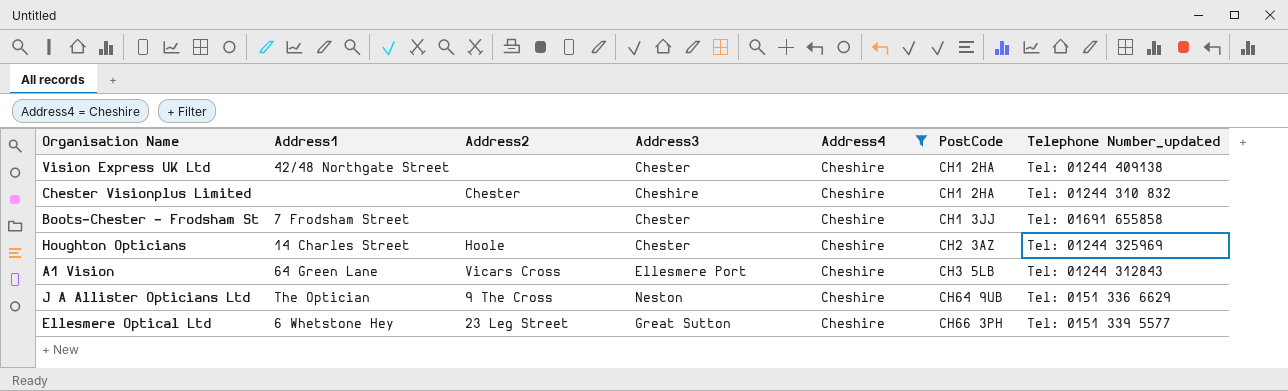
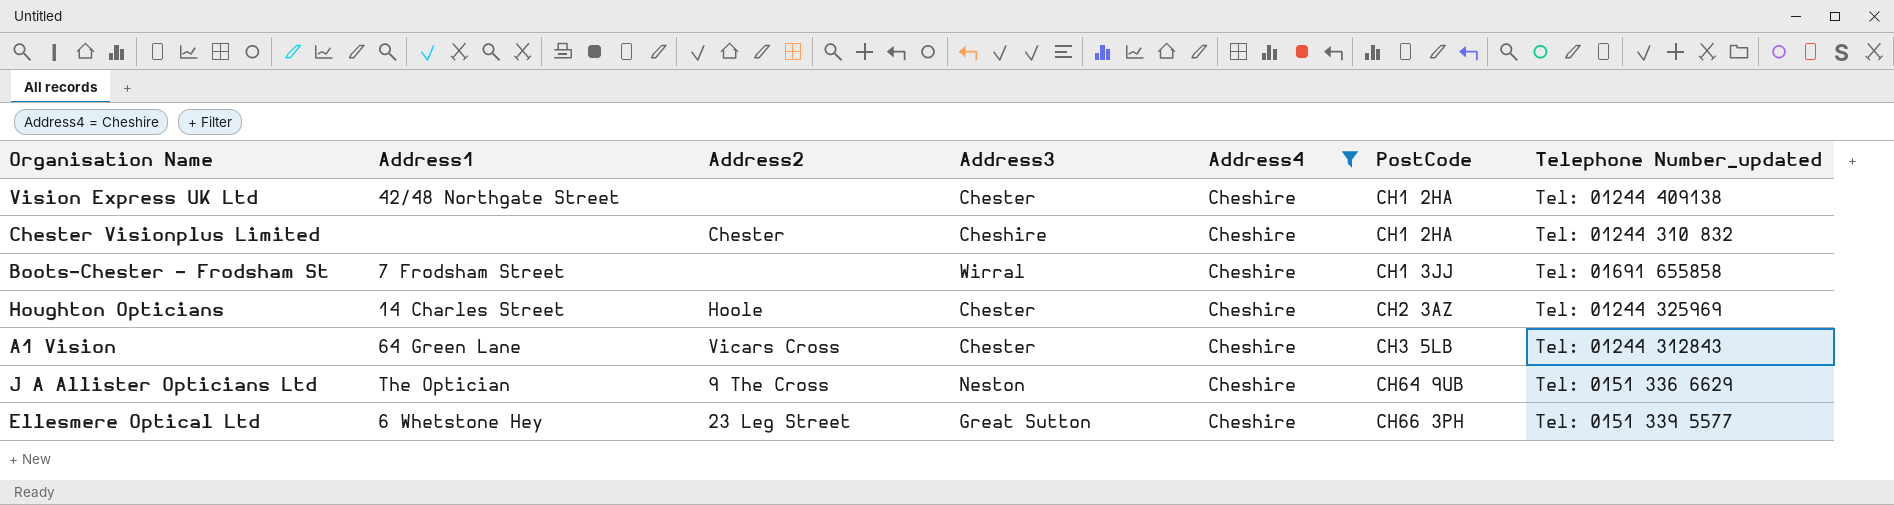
Boots-Chester - Frodsham St | Address3: Chester -> Wirral
A1 Vision | Address3: Ellesmere Port -> Chester

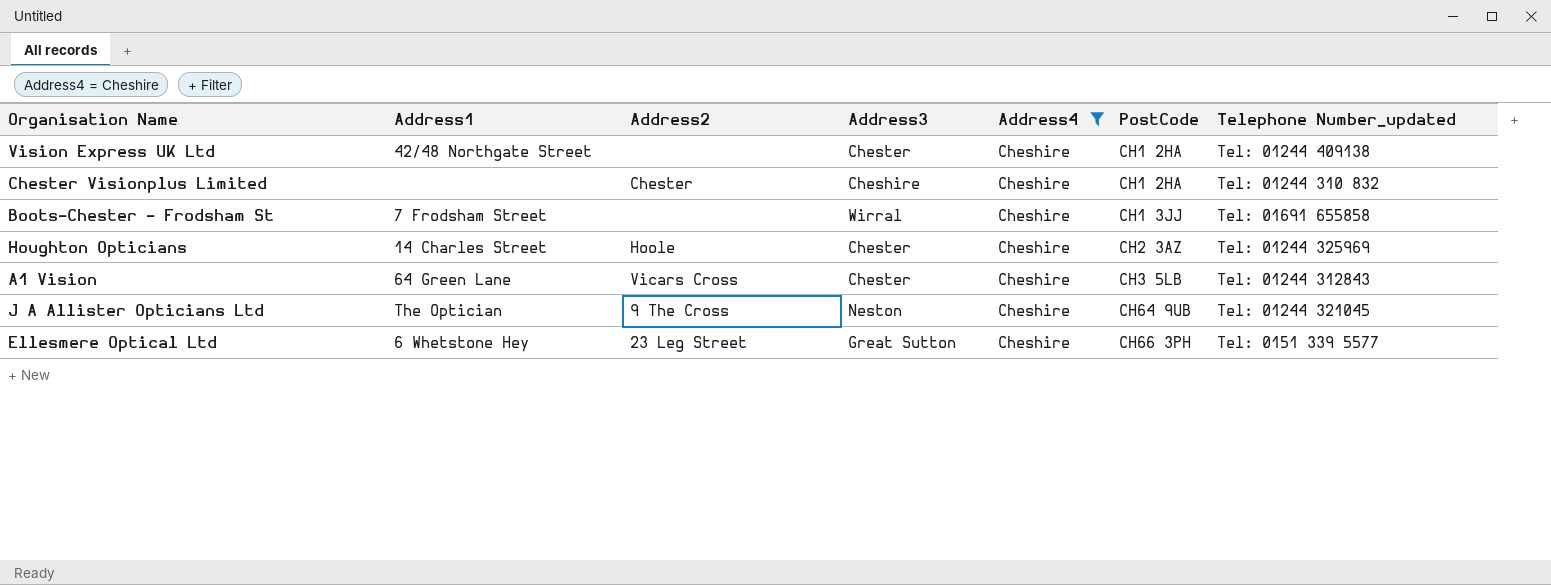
J A Allister Opticians Ltd | Telephone Number_updated: Tel: 0151 336 6629 -> Tel: 01244 321045

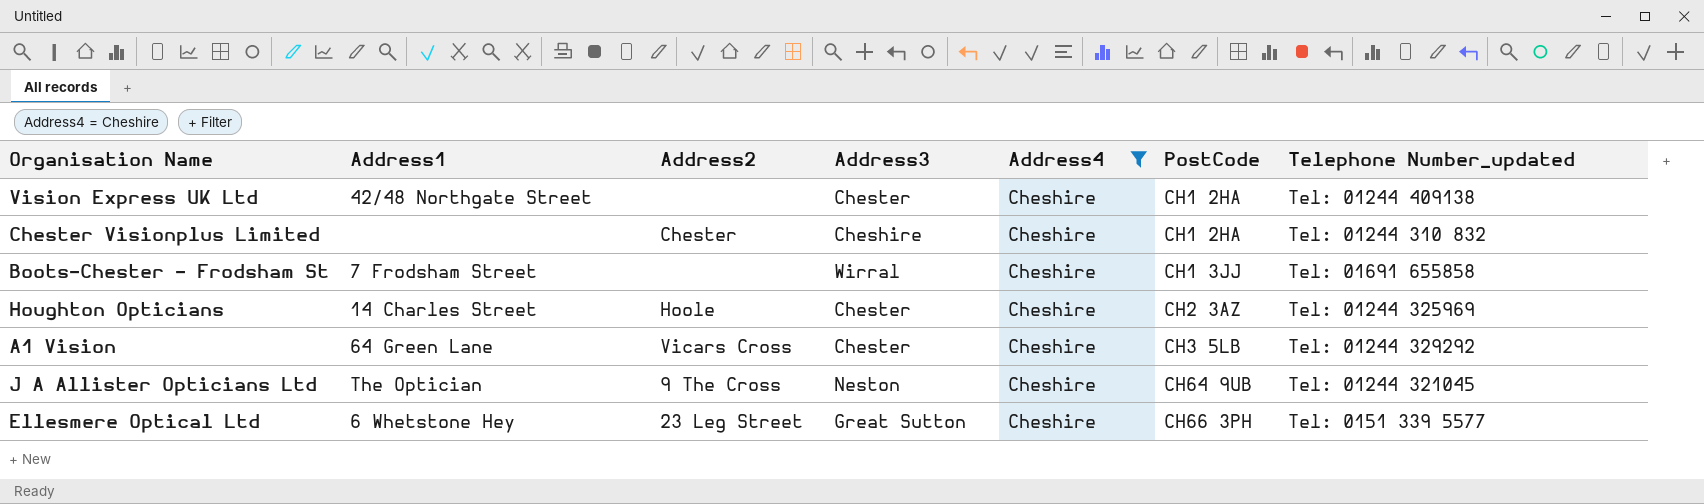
A1 Vision | Telephone Number_updated: Tel: 01244 312843 -> Tel: 01244 329292

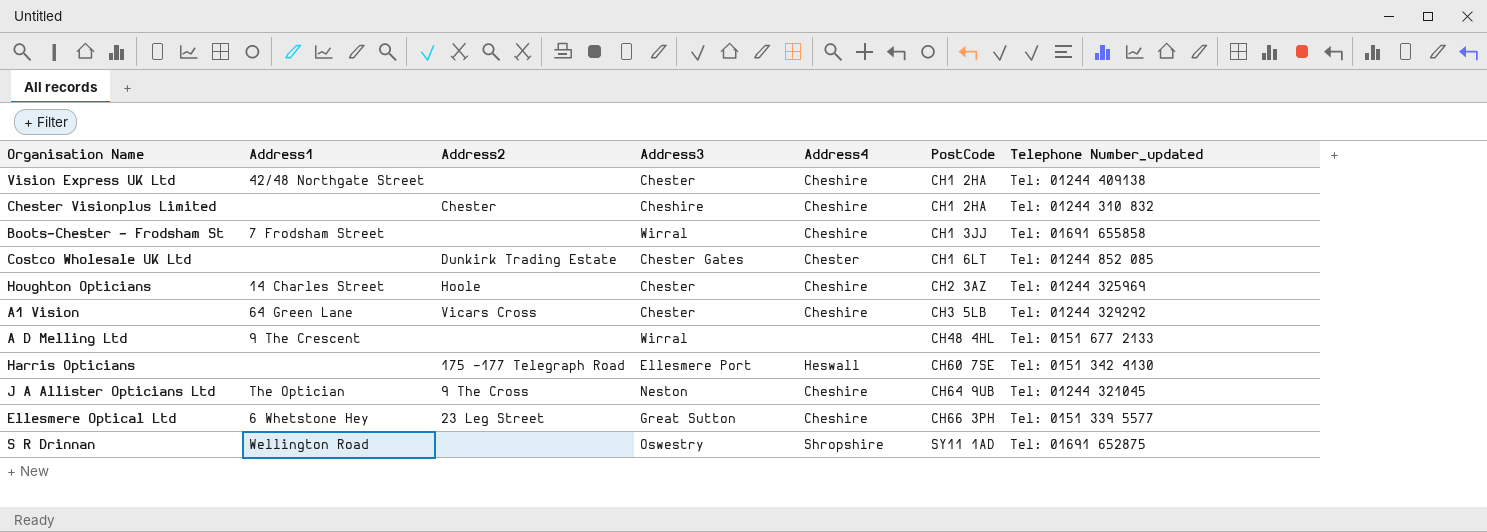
filter: Address4 = Cheshire -> none

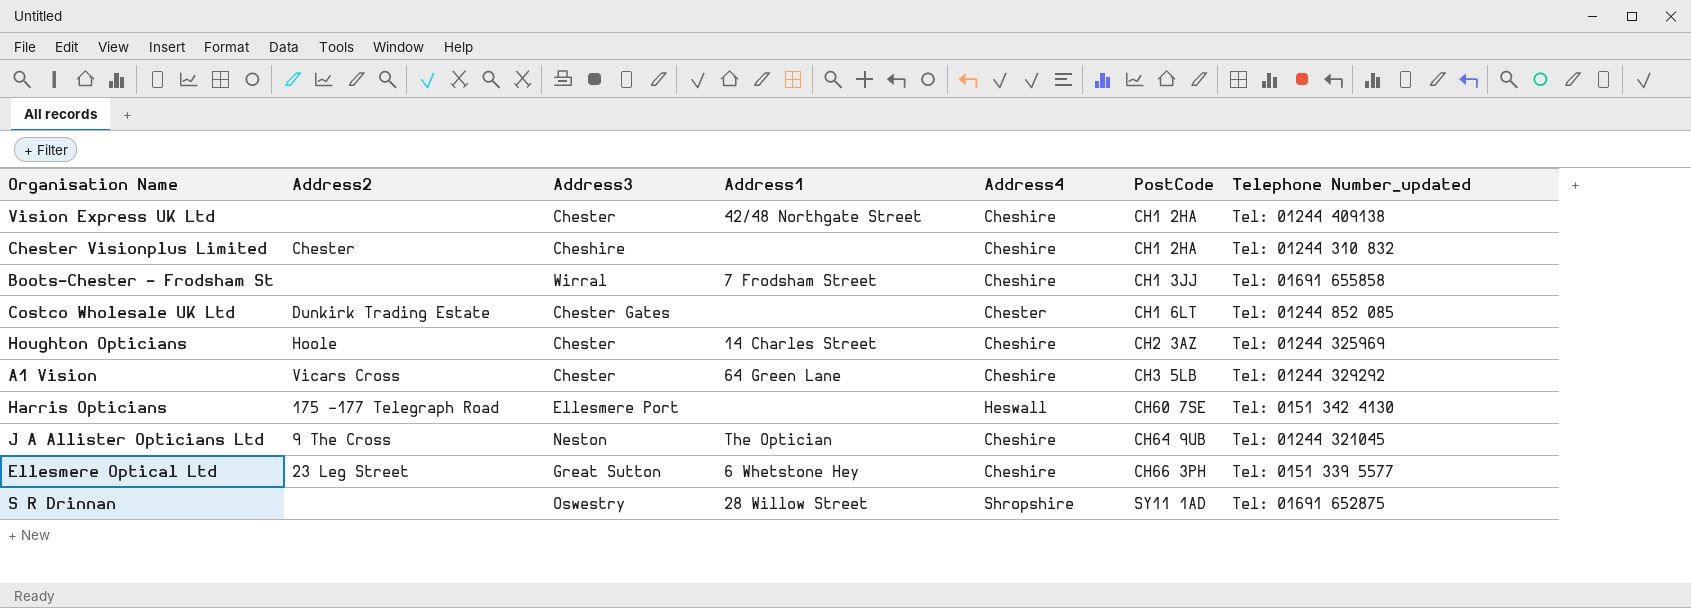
column Address1 | position: 2 -> 4
row A D Melling Ltd: 9 The Crescent | none | Wirral | none | CH48 4HL | Tel: 0151 677 2133 -> none
S R Drinnan | Address1: Wellington Road -> 28 Willow Street

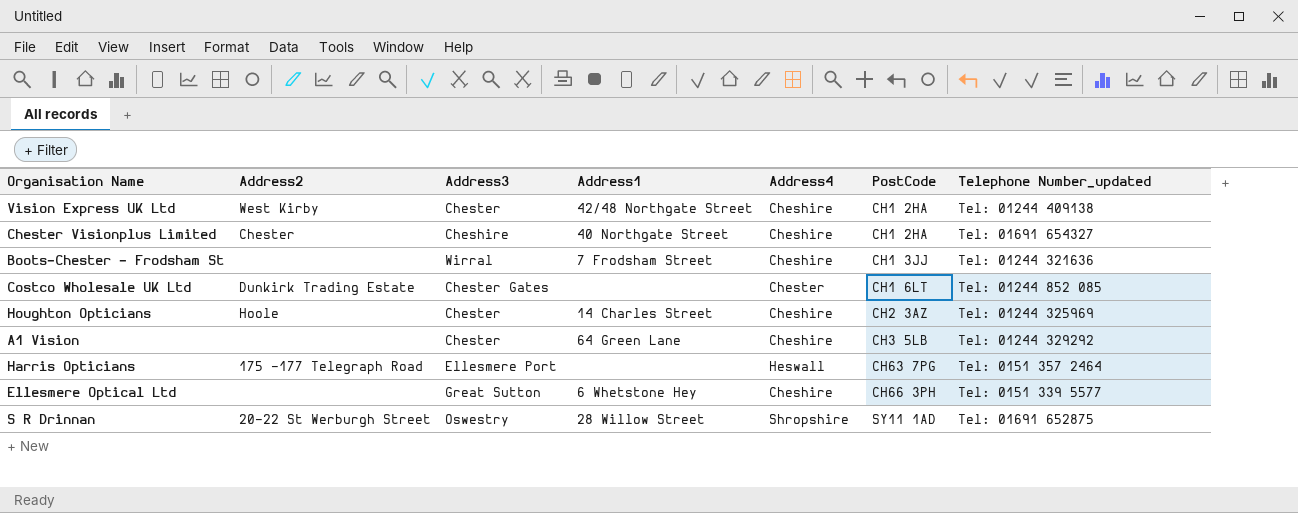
row J A Allister Opticians Ltd: 9 The Cross | Neston | The Optician | Cheshire | CH64 9UB | Tel: 01244 321045 -> none
Vision Express UK Ltd | Address2: none -> West Kirby
Chester Visionplus Limited | Address1: none -> 40 Northgate Street
Chester Visionplus Limited | Telephone Number_updated: Tel: 01244 310 832 -> Tel: 01691 654327
Boots-Chester - Frodsham St | Telephone Number_updated: Tel: 01691 655858 -> Tel: 01244 321636
A1 Vision | Address2: Vicars Cross -> none
Harris Opticians | PostCode: CH60 7SE -> CH63 7PG
Harris Opticians | Telephone Number_updated: Tel: 0151 342 4130 -> Tel: 0151 357 2464
Ellesmere Optical Ltd | Address2: 23 Leg Street -> none
S R Drinnan | Address2: none -> 20-22 St Werburgh Street

